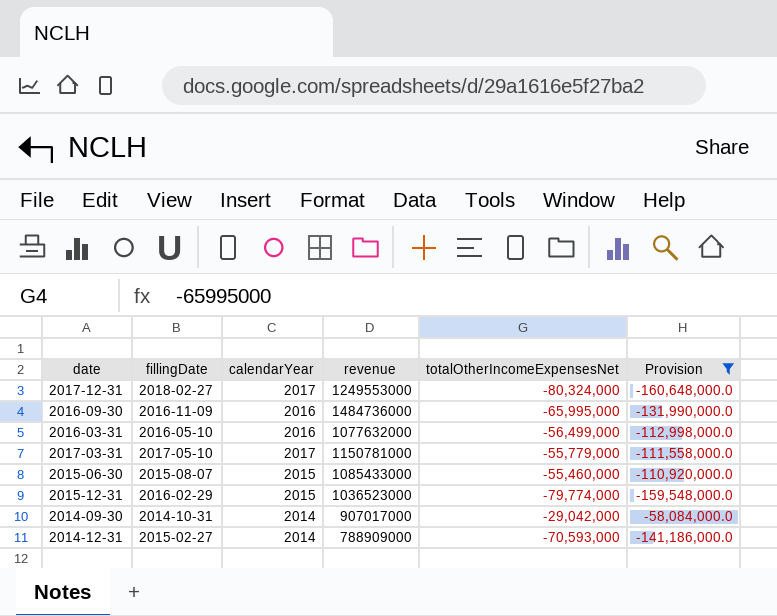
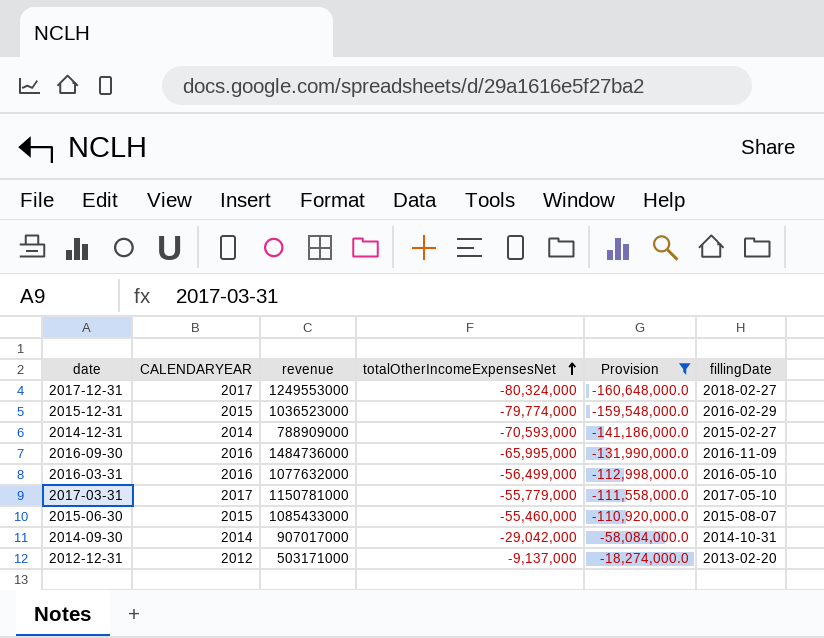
row order: none -> totalOtherIncomeExpensesNet ascending
column name: calendarYear -> CALENDARYEAR
column fillingDate | position: 2 -> 6
row 2012-12-31: none -> 2012 | 503171000 | -9,137,000 | -18,274,000.0 | 2013-02-20

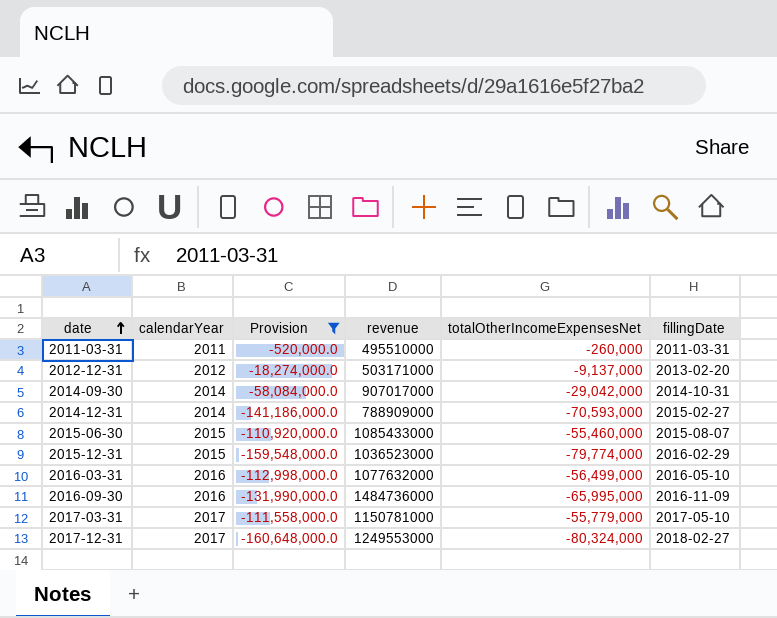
row order: totalOtherIncomeExpensesNet ascending -> date ascending
column name: CALENDARYEAR -> calendarYear
column Provision | position: 5 -> 3
row 2011-03-31: none -> 2011 | -520,000.0 | 495510000 | -260,000 | 2011-03-31

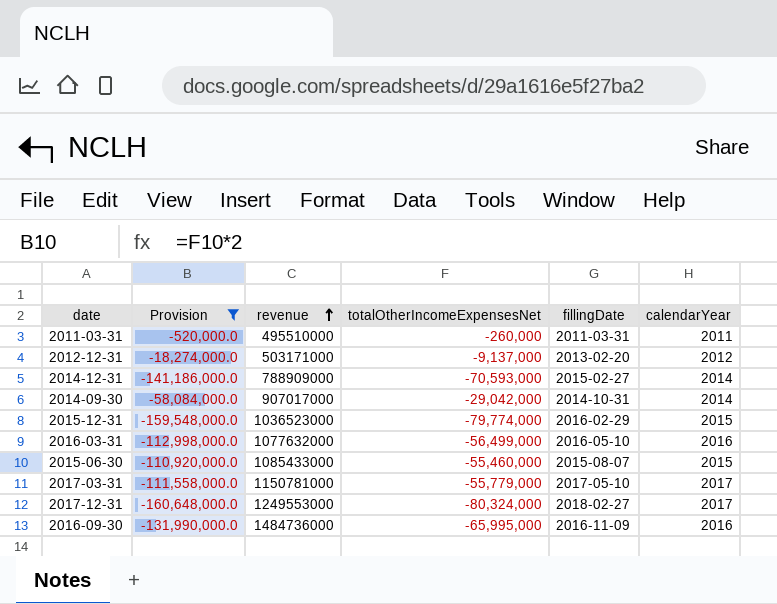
row order: date ascending -> revenue ascending
column calendarYear | position: 2 -> 6

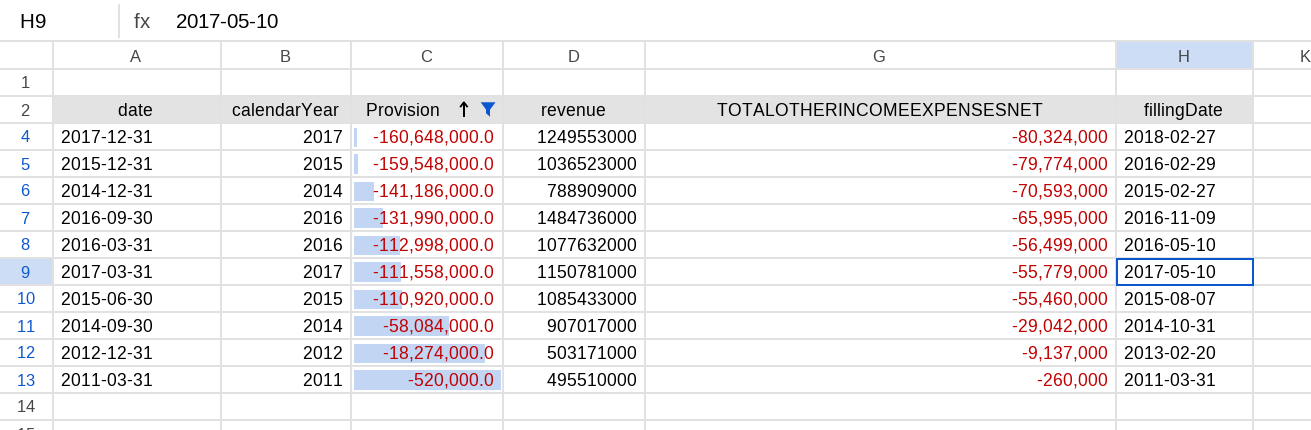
row order: revenue ascending -> Provision ascending
column calendarYear | position: 6 -> 2
column name: totalOtherIncomeExpensesNet -> TOTALOTHERINCOMEEXPENSESNET

